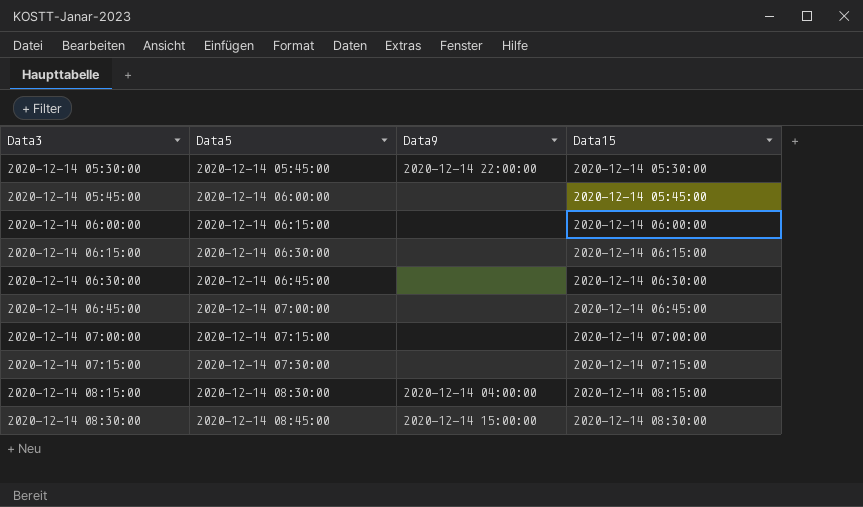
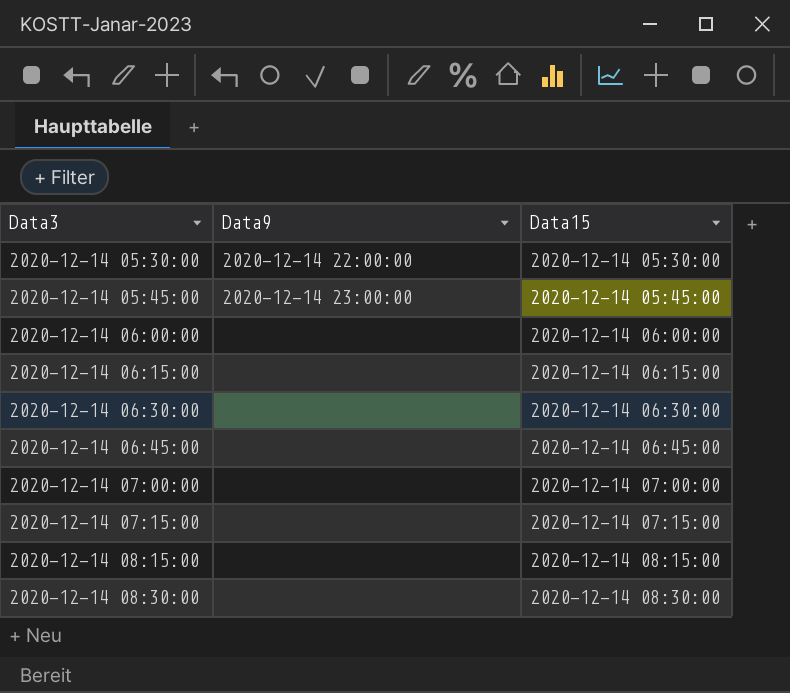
column Data5 | position: 2 -> none
2020-12-14 05:45:00 | Data9: none -> 2020-12-14 23:00:00
2020-12-14 08:15:00 | Data9: 2020-12-14 04:00:00 -> none
2020-12-14 08:30:00 | Data9: 2020-12-14 15:00:00 -> none

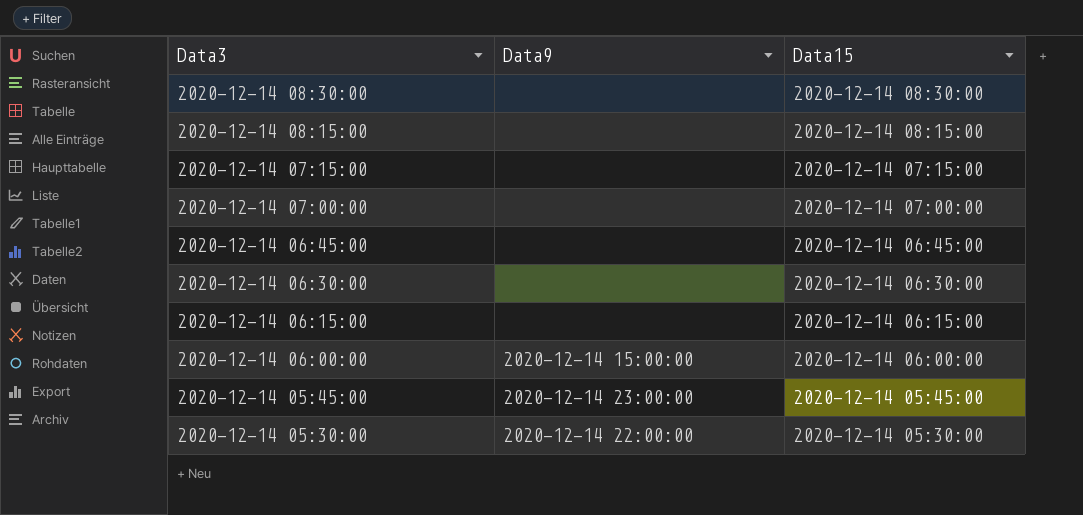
row order: Data3 ascending -> Data3 descending
2020-12-14 06:00:00 | Data9: none -> 2020-12-14 15:00:00

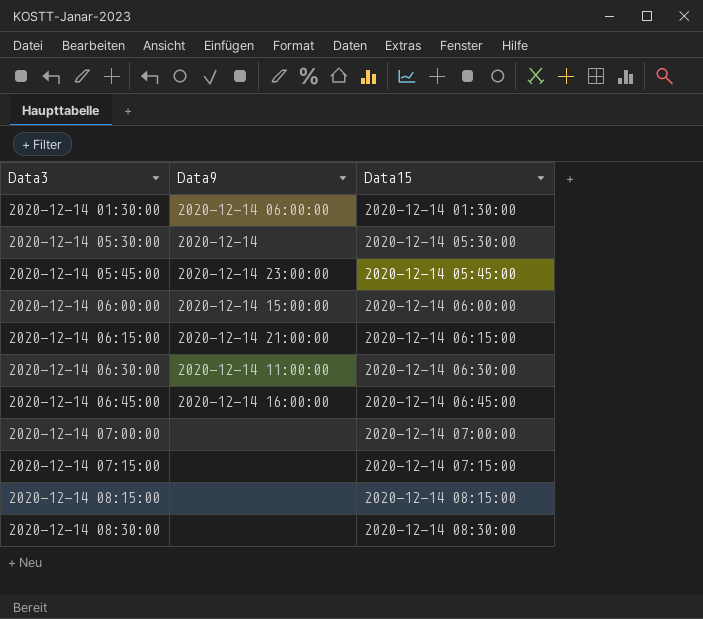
row order: Data3 descending -> Data3 ascending
row 2020-12-14 01:30:00: none -> 2020-12-14 06:00:00 | 2020-12-14 01:30:00
2020-12-14 05:30:00 | Data9: 2020-12-14 22:00:00 -> 2020-12-14
2020-12-14 06:15:00 | Data9: none -> 2020-12-14 21:00:00
2020-12-14 06:30:00 | Data9: none -> 2020-12-14 11:00:00
2020-12-14 06:45:00 | Data9: none -> 2020-12-14 16:00:00

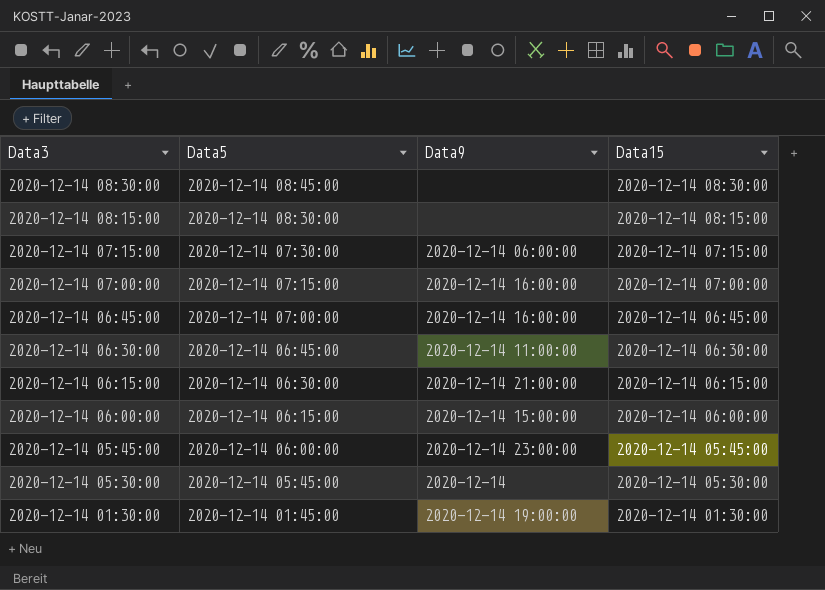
row order: Data3 ascending -> Data3 descending
column Data5 | position: none -> 2
2020-12-14 07:15:00 | Data9: none -> 2020-12-14 06:00:00
2020-12-14 07:00:00 | Data9: none -> 2020-12-14 16:00:00
2020-12-14 01:30:00 | Data9: 2020-12-14 06:00:00 -> 2020-12-14 19:00:00

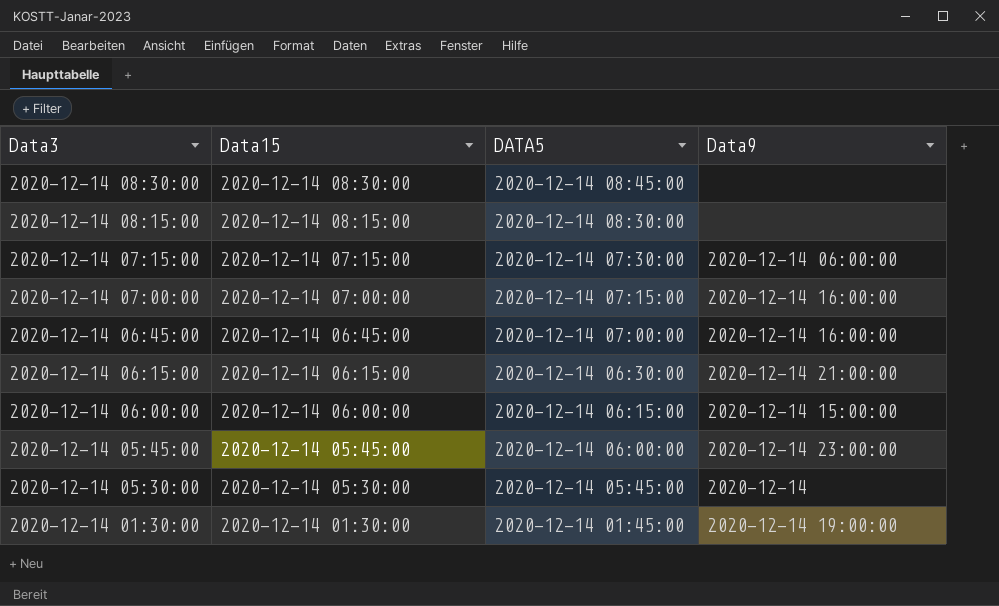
column Data15 | position: 4 -> 2
column name: Data5 -> DATA5
row 2020-12-14 06:30:00: 2020-12-14 06:45:00 | 2020-12-14 11:00:00 | 2020-12-14 06:30:00 -> none

